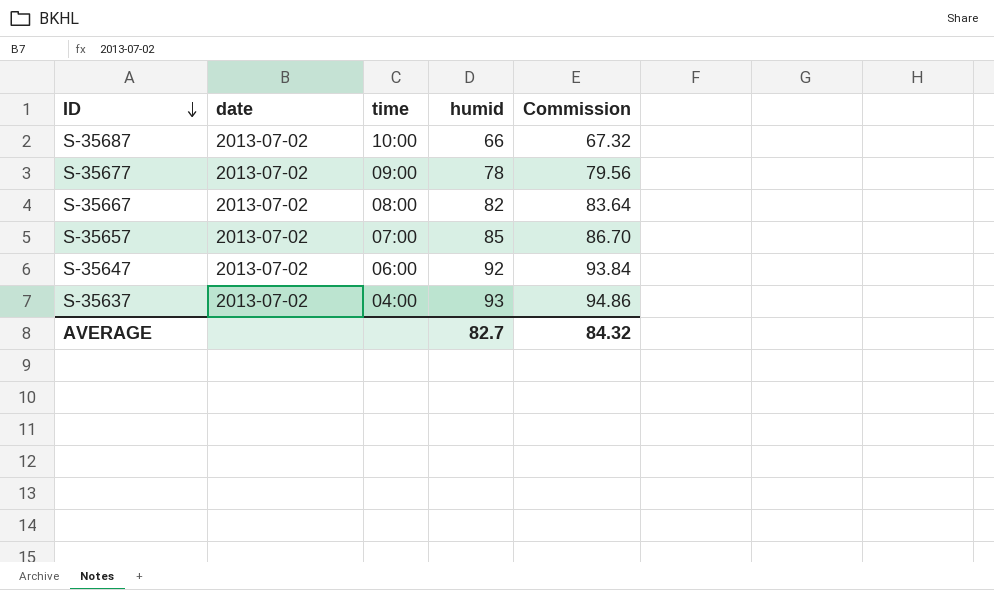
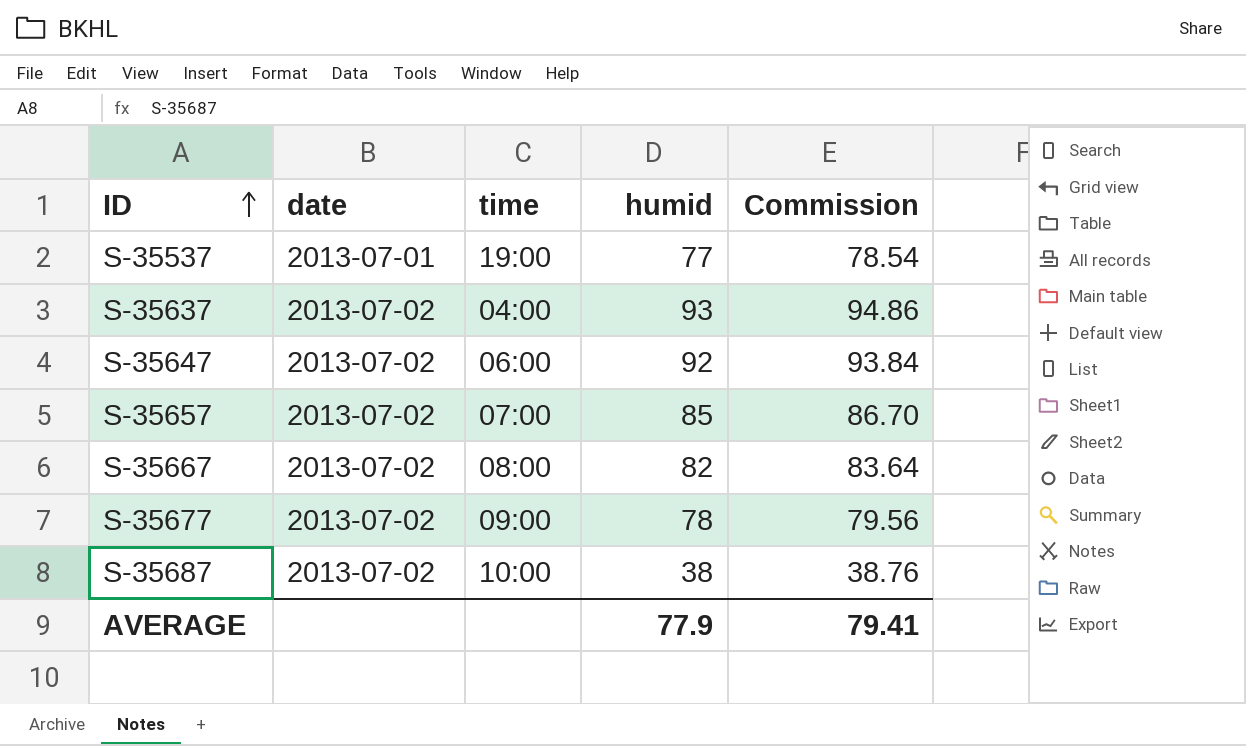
row order: ID descending -> ID ascending
row S-35537: none -> 2013-07-01 | 19:00 | 77 | 78.54
S-35687 | humid: 66 -> 38
S-35687 | Commission: 67.32 -> 38.76
AVERAGE | humid: 82.7 -> 77.9
AVERAGE | Commission: 84.32 -> 79.41

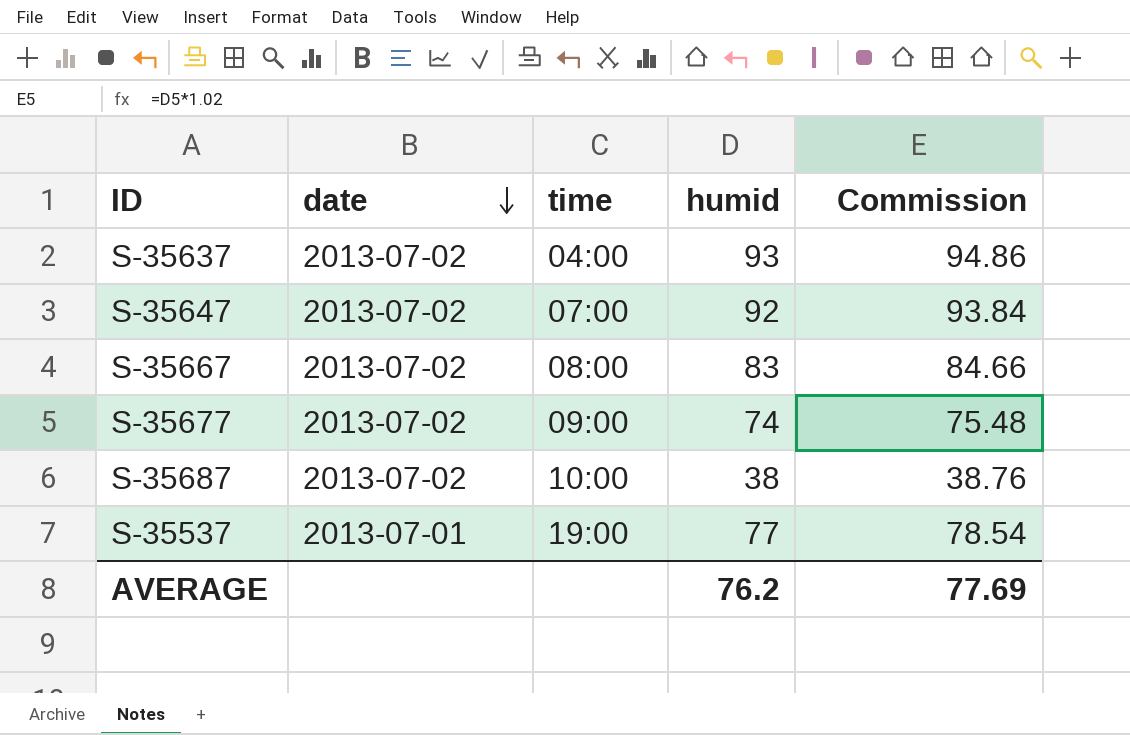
row order: ID ascending -> date descending
row S-35657: 2013-07-02 | 07:00 | 85 | 86.70 -> none
S-35647 | time: 06:00 -> 07:00
S-35667 | humid: 82 -> 83
S-35667 | Commission: 83.64 -> 84.66
S-35677 | humid: 78 -> 74
S-35677 | Commission: 79.56 -> 75.48
AVERAGE | humid: 77.9 -> 76.2
AVERAGE | Commission: 79.41 -> 77.69

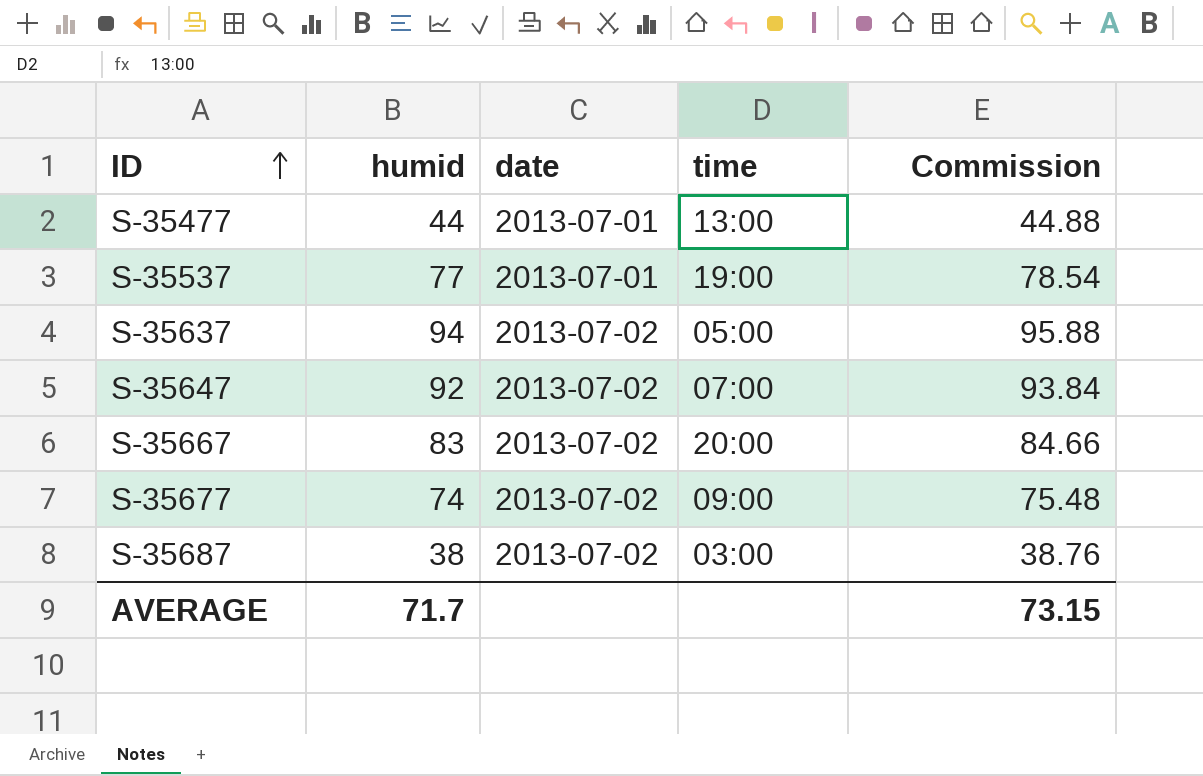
row order: date descending -> ID ascending
column humid | position: 4 -> 2
row S-35477: none -> 44 | 2013-07-01 | 13:00 | 44.88
S-35637 | humid: 93 -> 94
S-35637 | time: 04:00 -> 05:00
S-35637 | Commission: 94.86 -> 95.88
S-35667 | time: 08:00 -> 20:00
S-35687 | time: 10:00 -> 03:00
AVERAGE | humid: 76.2 -> 71.7
AVERAGE | Commission: 77.69 -> 73.15

